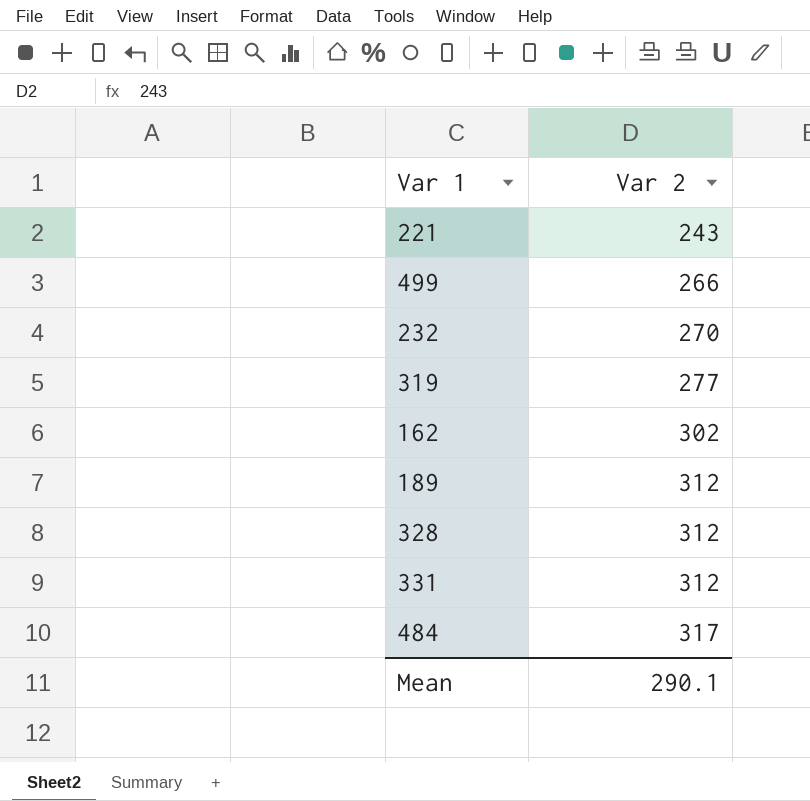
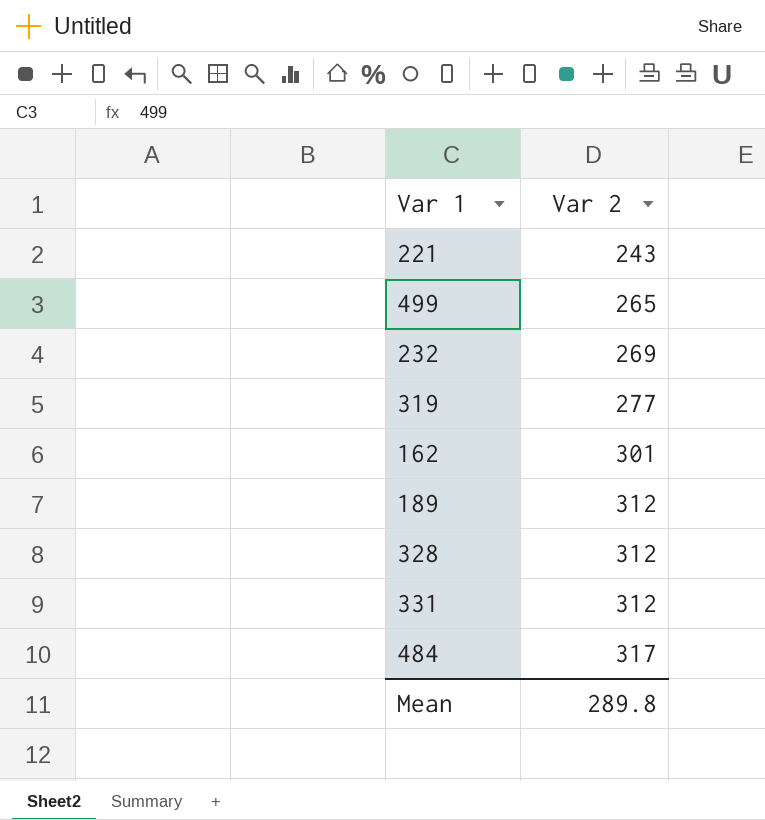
499 | Var 2: 266 -> 265
232 | Var 2: 270 -> 269
162 | Var 2: 302 -> 301
Mean | Var 2: 290.1 -> 289.8

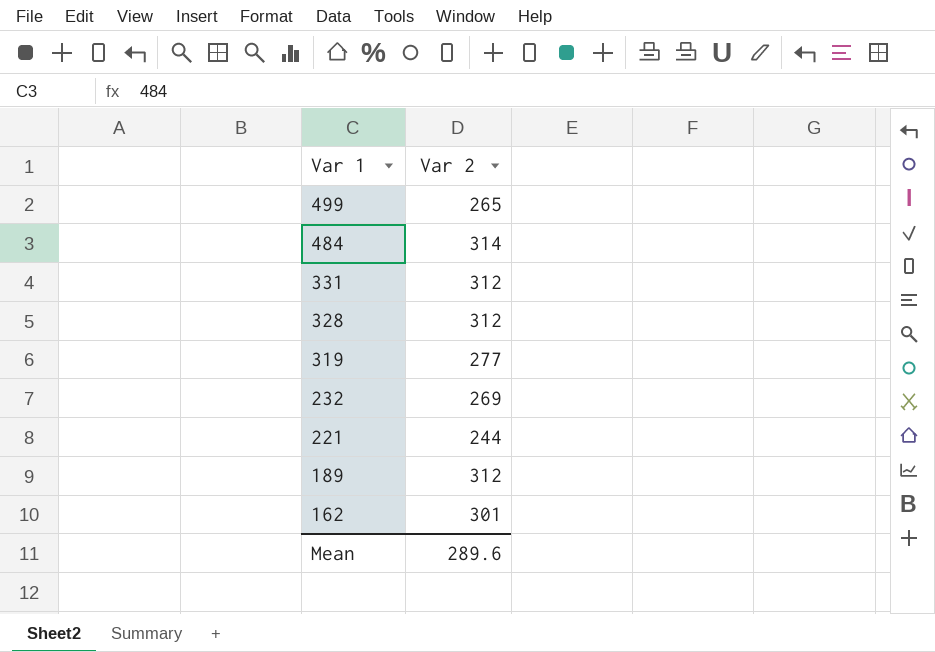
row order: Var 2 ascending -> Var 1 descending
484 | Var 2: 317 -> 314
221 | Var 2: 243 -> 244
Mean | Var 2: 289.8 -> 289.6

